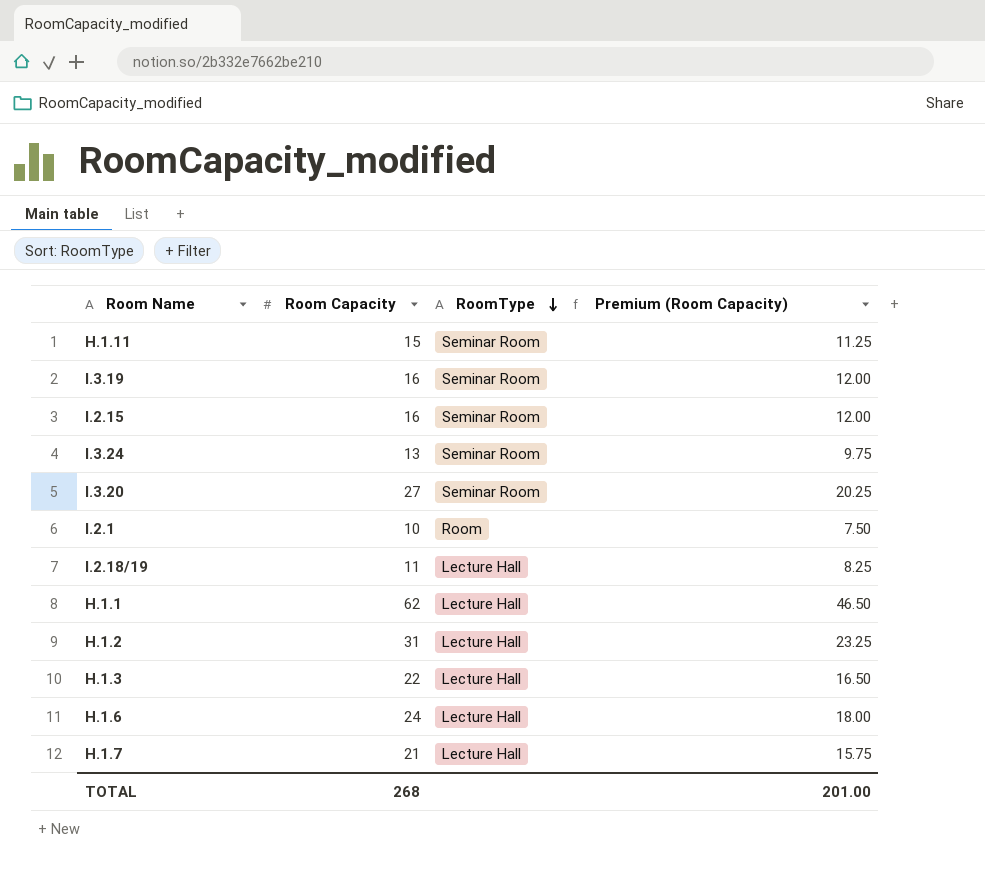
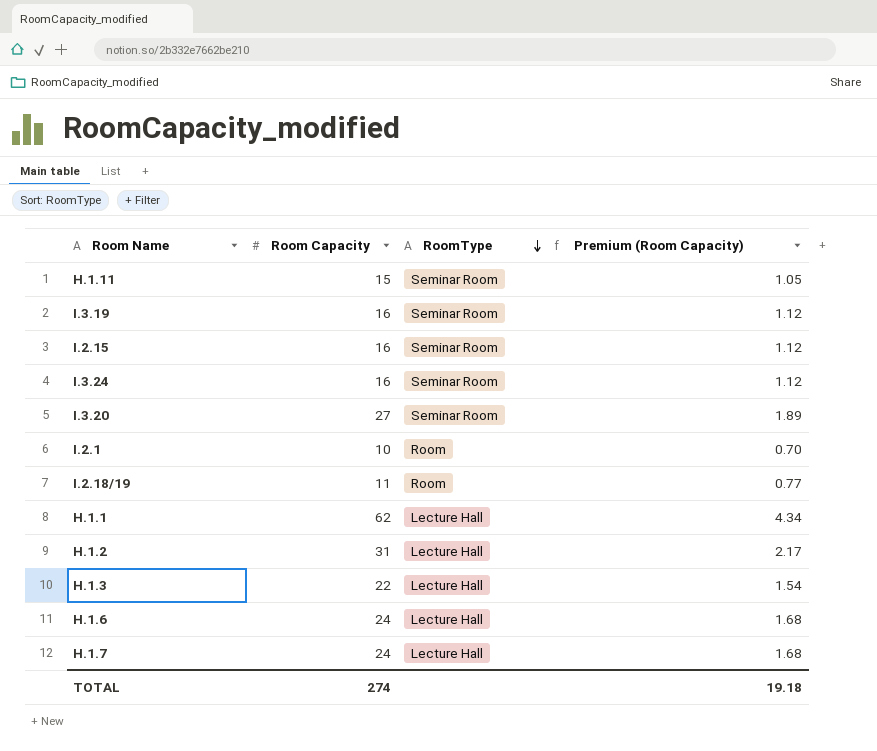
column Premium (Room Capacity) | formula: [Room Capacity] * 0.75 -> [Room Capacity] * 0.07
I.3.24 | Room Capacity: 13 -> 16
I.2.18/19 | RoomType: Lecture Hall -> Room
H.1.7 | Room Capacity: 21 -> 24
TOTAL | Room Capacity: 268 -> 274
TOTAL | Premium (Room Capacity): 201.00 -> 19.18

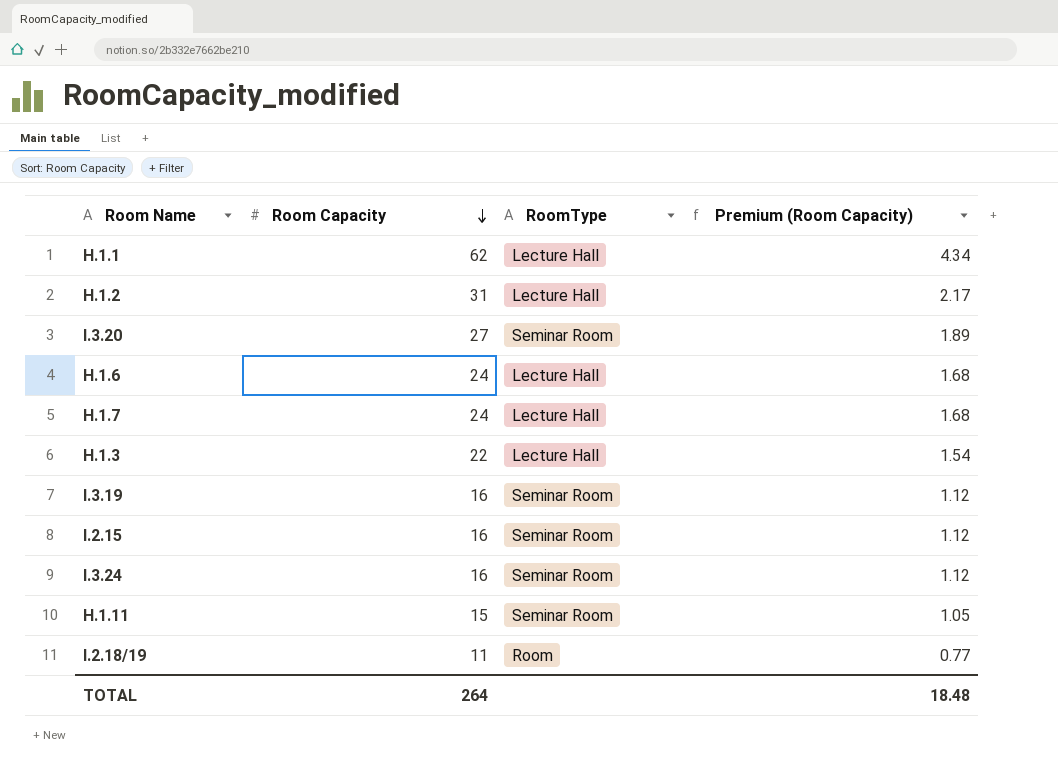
row order: RoomType descending -> Room Capacity descending
row I.2.1: 10 | Room | 0.70 -> none
TOTAL | Room Capacity: 274 -> 264
TOTAL | Premium (Room Capacity): 19.18 -> 18.48

